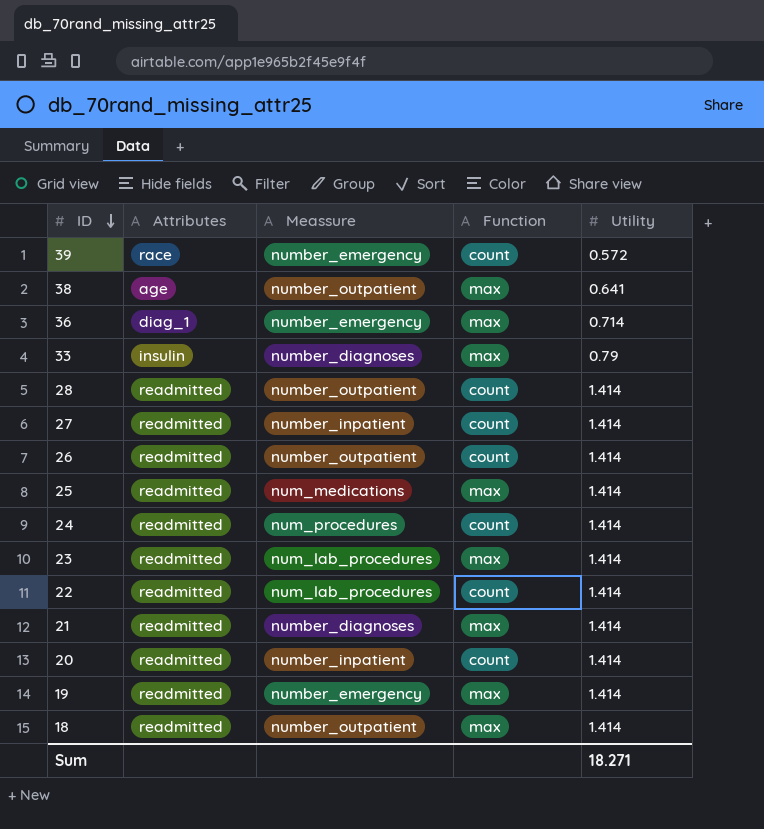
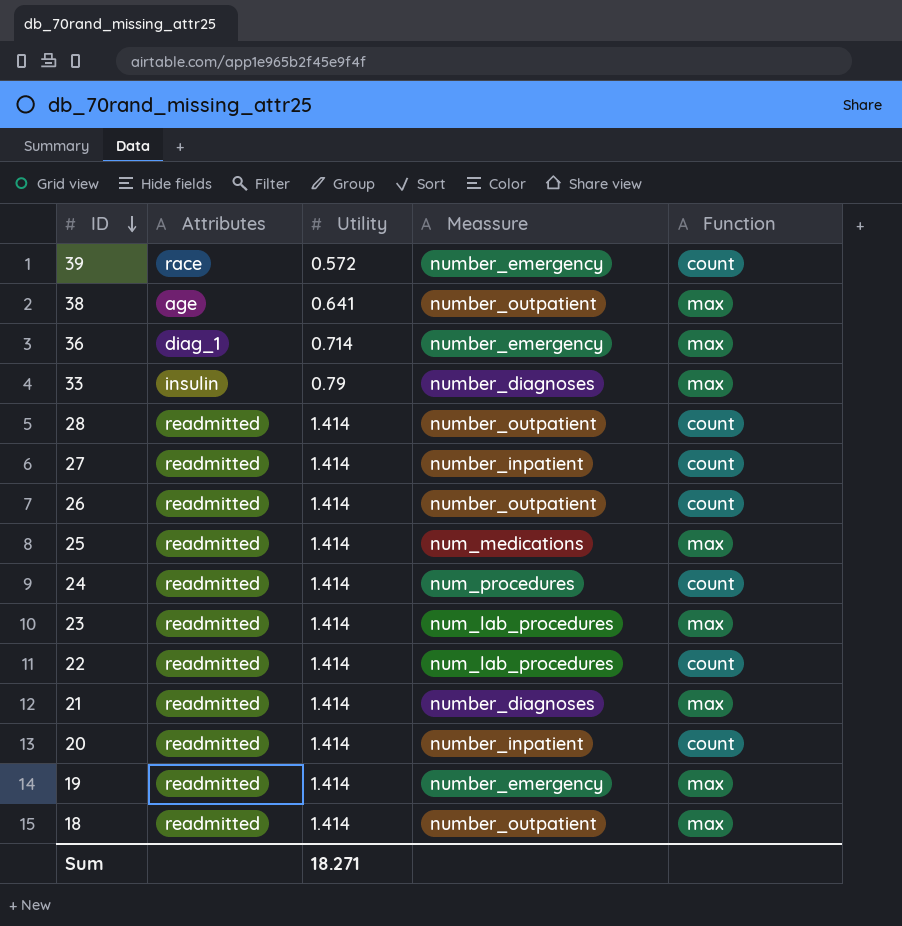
column Utility | position: 5 -> 3

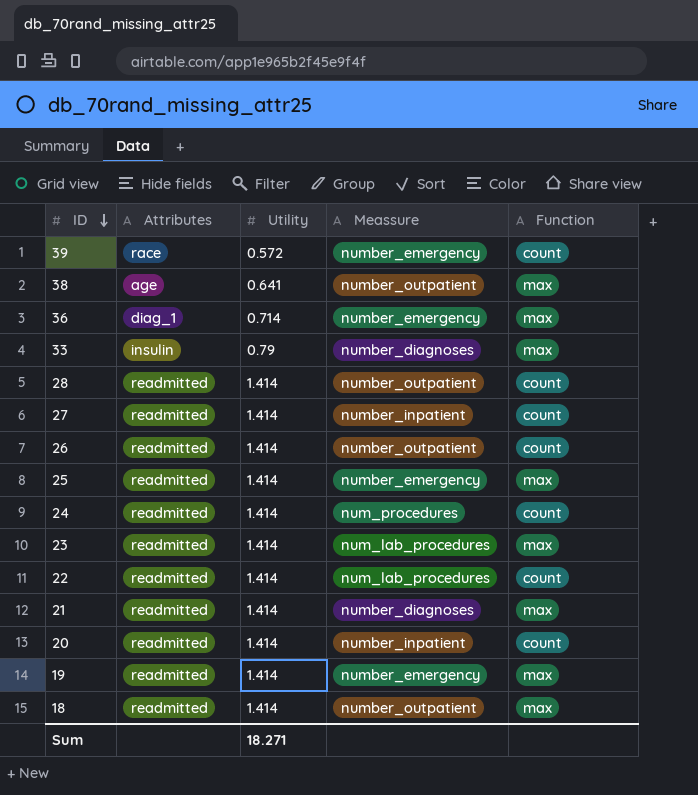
25 | Meassure: num_medications -> number_emergency

